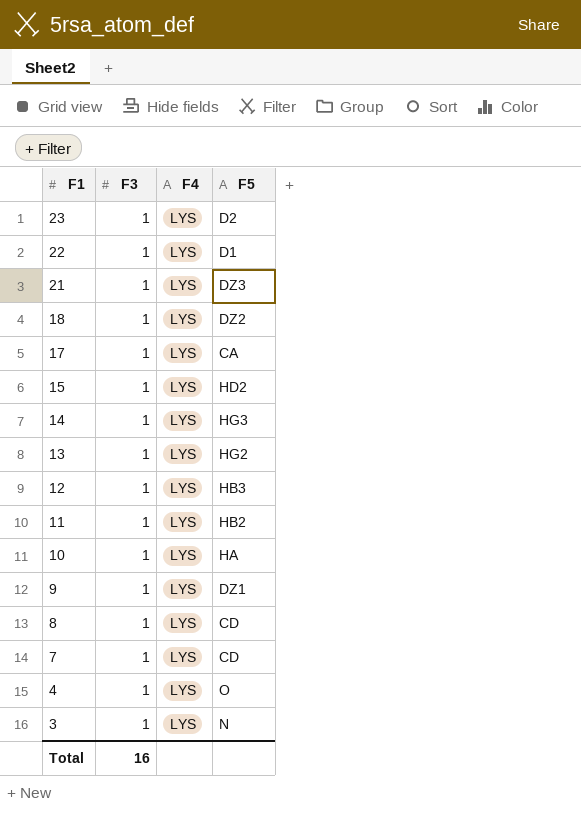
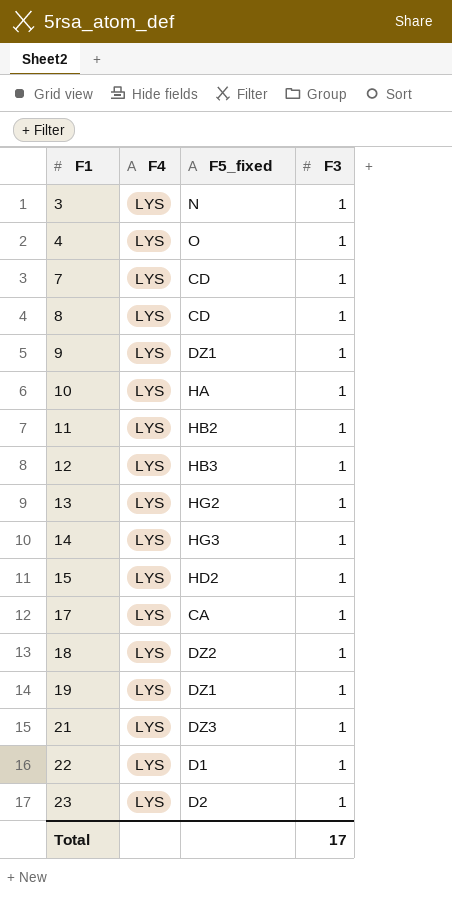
row order: F1 descending -> F1 ascending
column name: F5 -> F5_fixed
column F3 | position: 2 -> 4
row 19: none -> LYS | DZ1 | 1
Total | F3: 16 -> 17

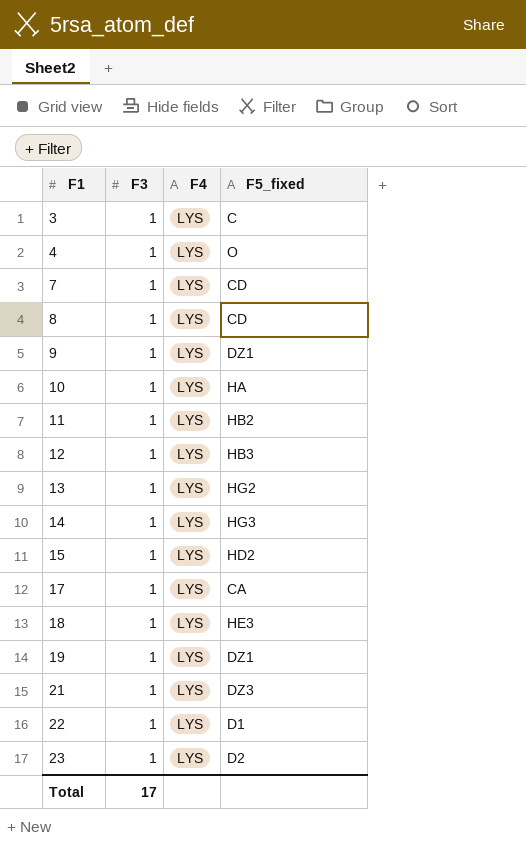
column F3 | position: 4 -> 2
3 | F5_fixed: N -> C
18 | F5_fixed: DZ2 -> HE3

